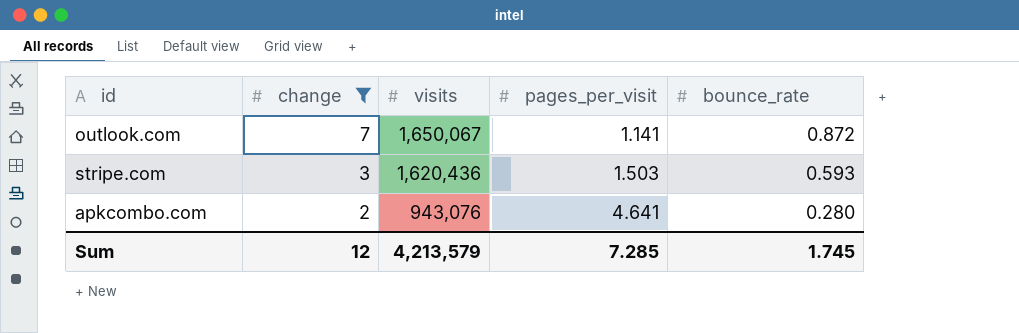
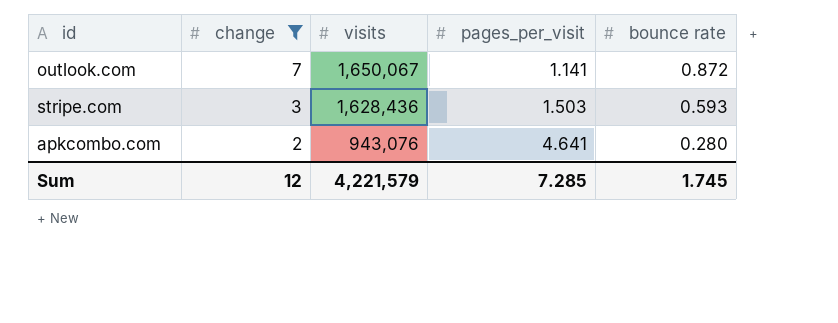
column name: bounce_rate -> bounce rate
stripe.com | visits: 1,620,436 -> 1,628,436
Sum | visits: 4,213,579 -> 4,221,579

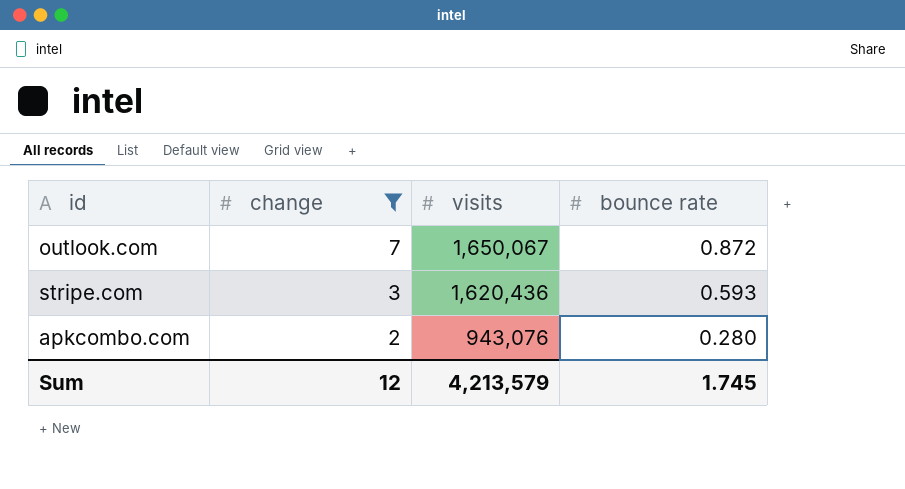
column pages_per_visit | position: 4 -> none
stripe.com | visits: 1,628,436 -> 1,620,436
Sum | visits: 4,221,579 -> 4,213,579

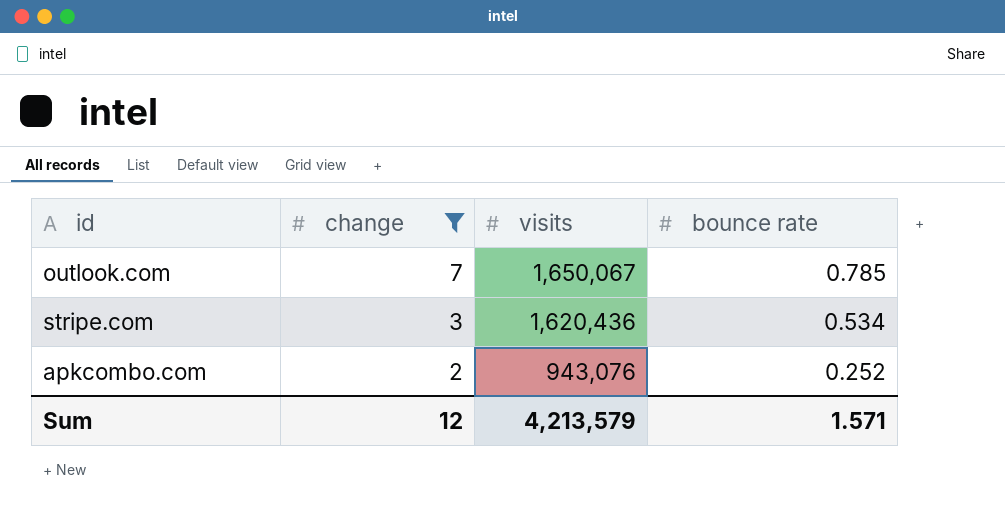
outlook.com | bounce rate: 0.872 -> 0.785
stripe.com | bounce rate: 0.593 -> 0.534
apkcombo.com | bounce rate: 0.280 -> 0.252
Sum | bounce rate: 1.745 -> 1.571

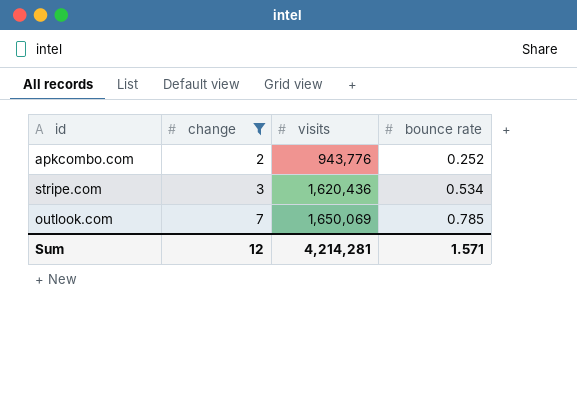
row order: change descending -> change ascending
apkcombo.com | visits: 943,076 -> 943,776
outlook.com | visits: 1,650,067 -> 1,650,069
Sum | visits: 4,213,579 -> 4,214,281

